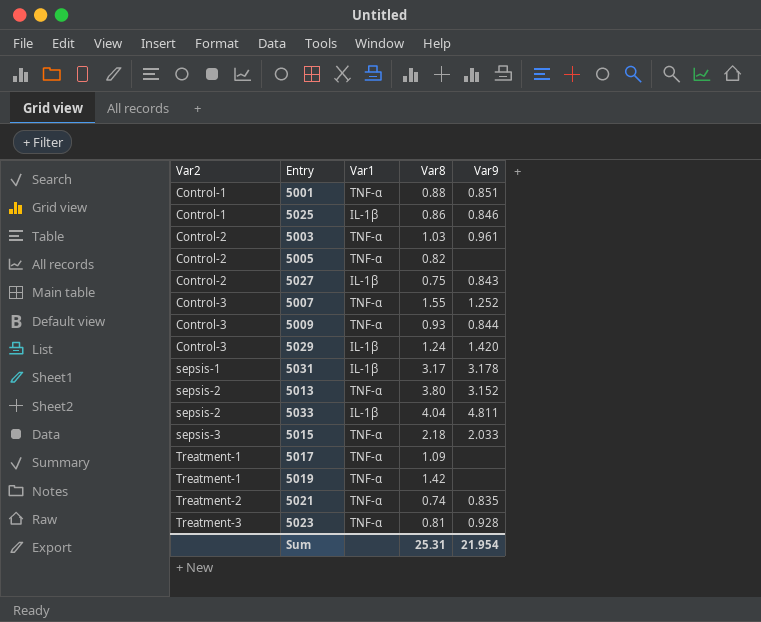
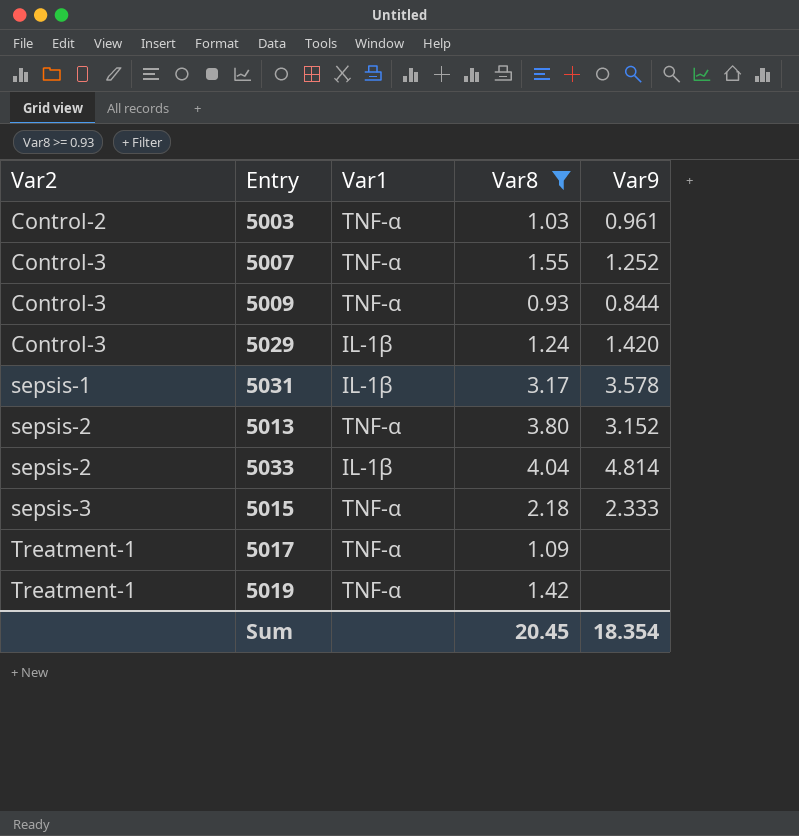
filter: none -> Var8 >= 0.93
5031 | Var9: 3.178 -> 3.578
5033 | Var9: 4.811 -> 4.814
5015 | Var9: 2.033 -> 2.333
Sum | Var8: 25.31 -> 20.45
Sum | Var9: 21.954 -> 18.354

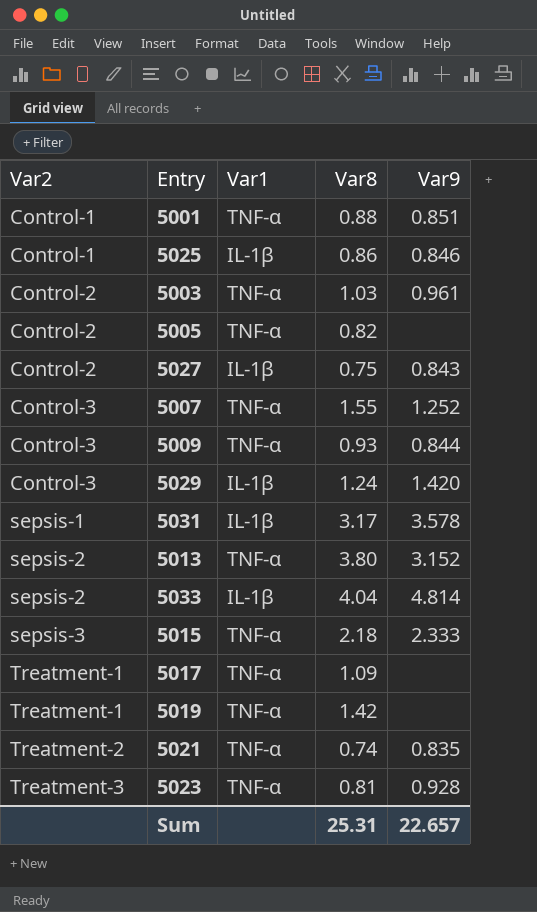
filter: Var8 >= 0.93 -> none
Sum | Var8: 20.45 -> 25.31
Sum | Var9: 18.354 -> 22.657

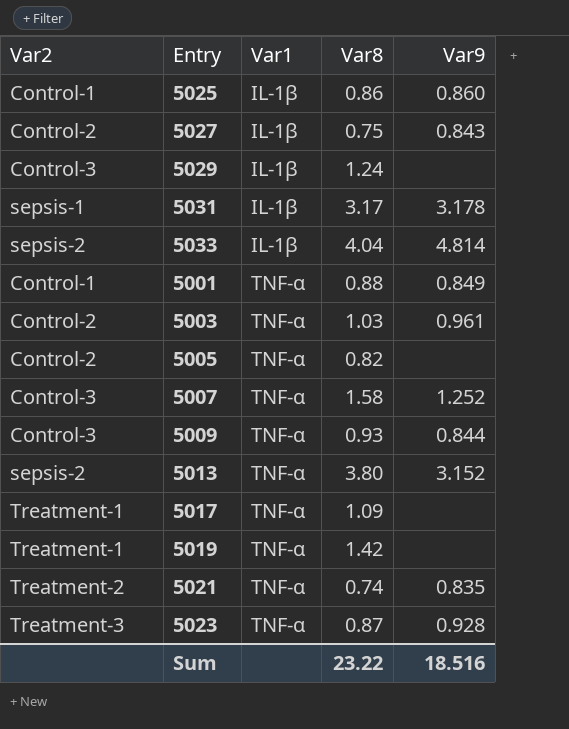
row order: Var2 ascending -> Var1 ascending
row 5015: sepsis-3 | TNF-α | 2.18 | 2.333 -> none
5025 | Var9: 0.846 -> 0.860
5029 | Var9: 1.420 -> none
5031 | Var9: 3.578 -> 3.178
5001 | Var9: 0.851 -> 0.849
5007 | Var8: 1.55 -> 1.58
5023 | Var8: 0.81 -> 0.87
Sum | Var8: 25.31 -> 23.22
Sum | Var9: 22.657 -> 18.516

